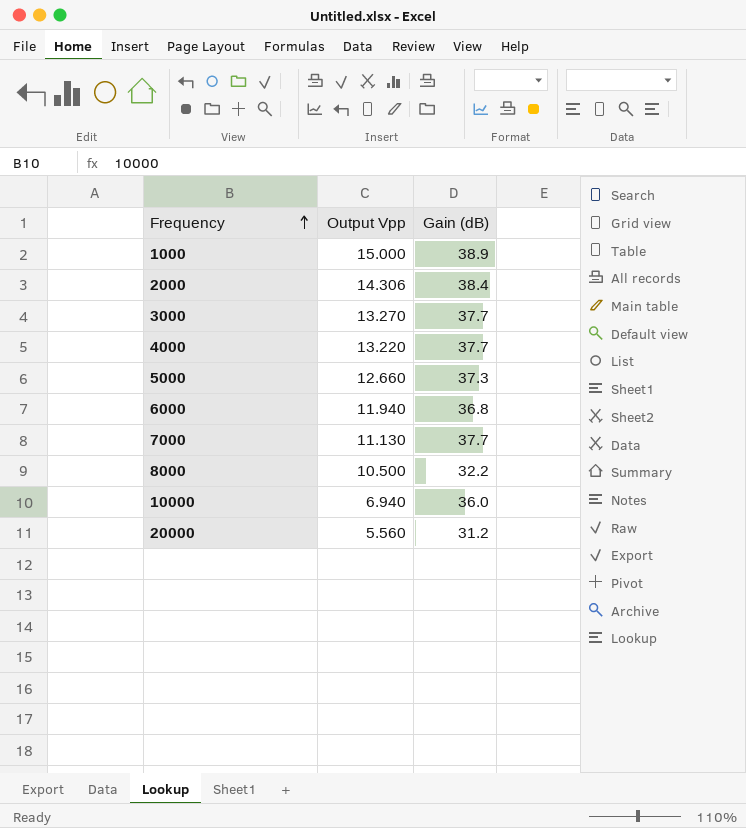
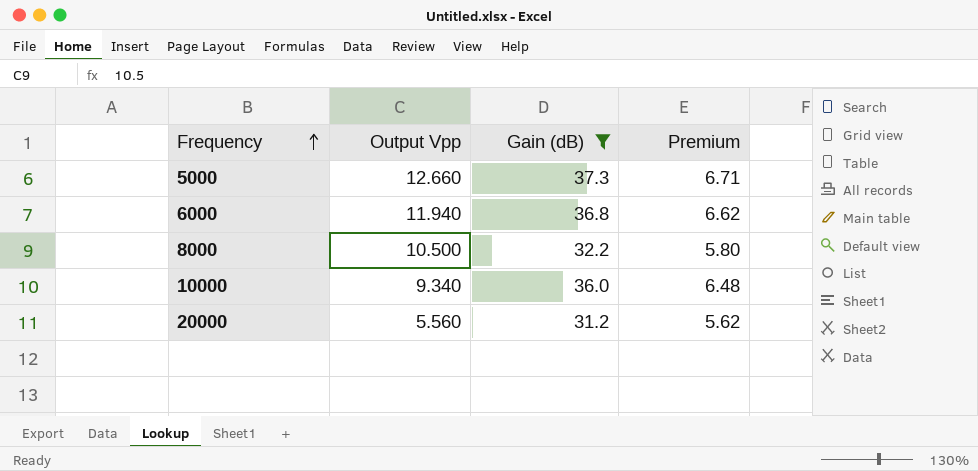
filter: none -> Gain (dB) <= 37.3
column Premium | formula: none -> [Gain (dB)] * 0.18
10000 | Output Vpp: 6.940 -> 9.340

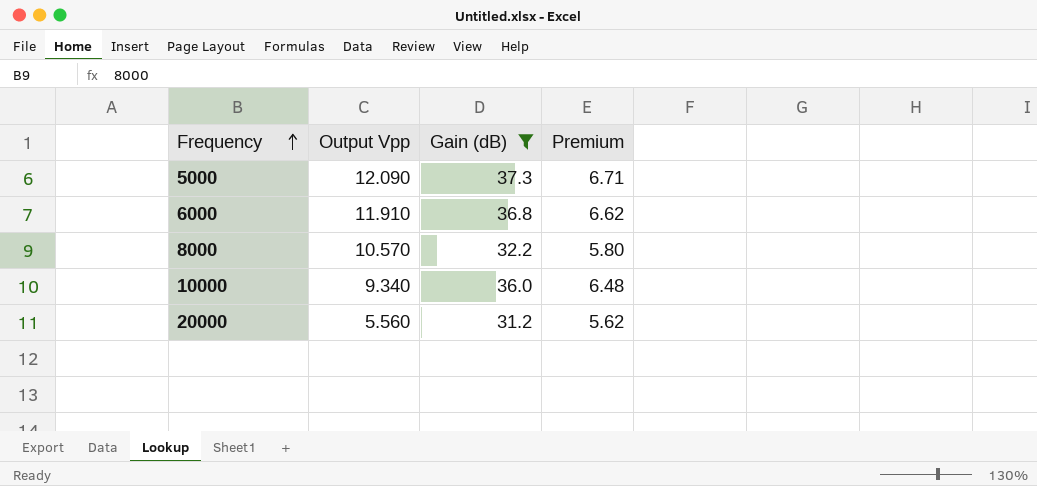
5000 | Output Vpp: 12.660 -> 12.090
6000 | Output Vpp: 11.940 -> 11.910
8000 | Output Vpp: 10.500 -> 10.570

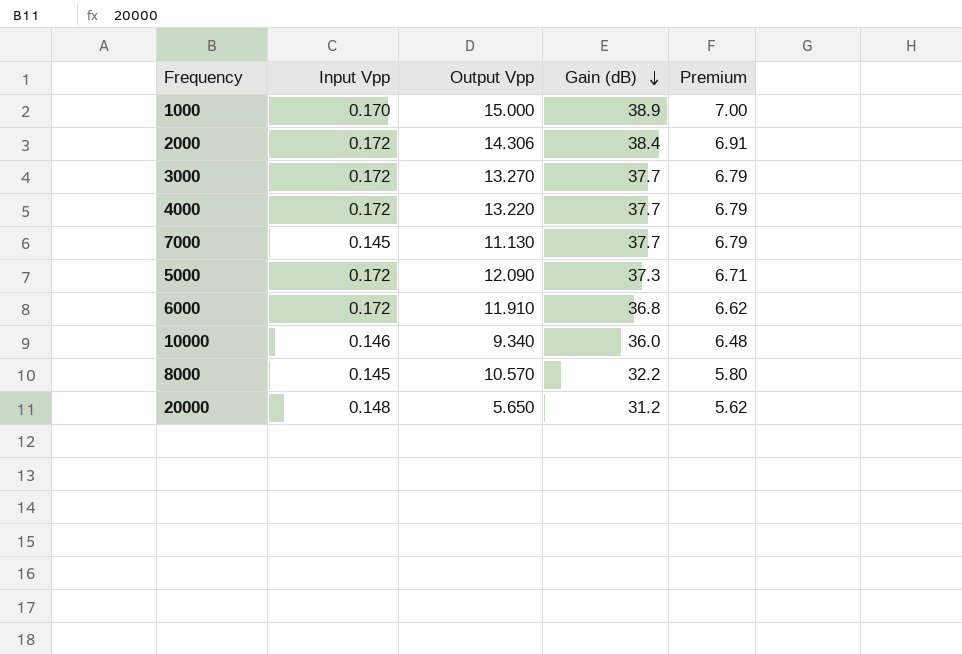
filter: Gain (dB) <= 37.3 -> none
row order: Frequency ascending -> Gain (dB) descending
column Input Vpp | position: none -> 2
20000 | Output Vpp: 5.560 -> 5.650

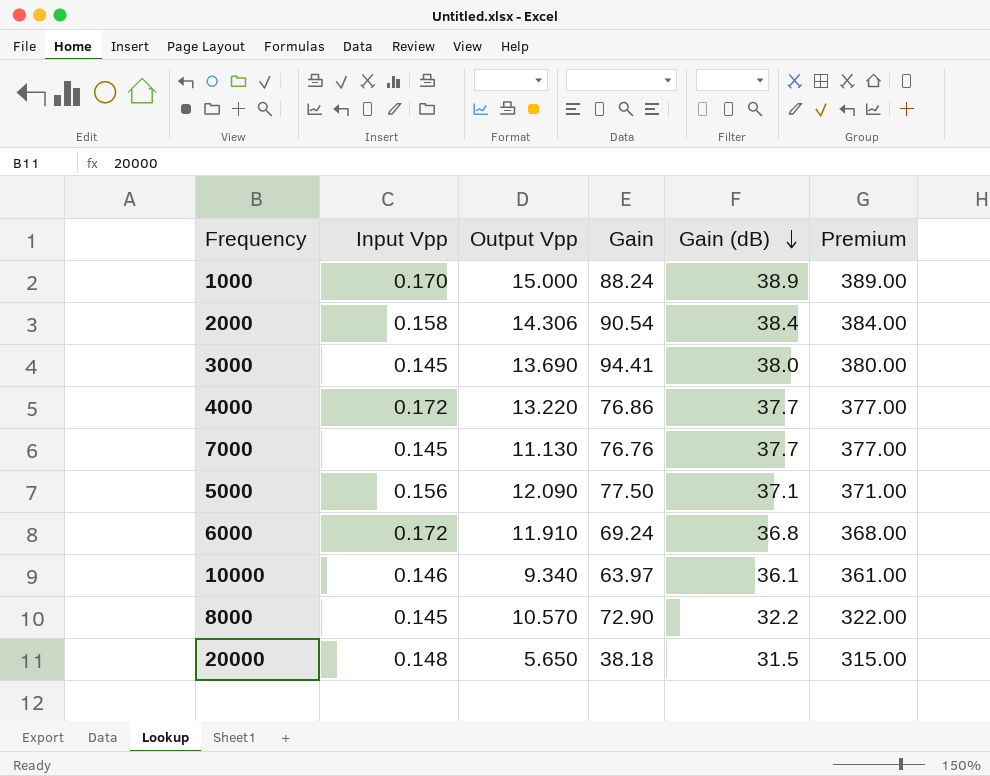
column Gain | formula: none -> [Output Vpp] / [Input Vpp]
column Premium | formula: [Gain (dB)] * 0.18 -> [Gain (dB)] * 10
2000 | Input Vpp: 0.172 -> 0.158
3000 | Input Vpp: 0.172 -> 0.145
3000 | Output Vpp: 13.270 -> 13.690
3000 | Gain (dB): 37.7 -> 38.0
5000 | Input Vpp: 0.172 -> 0.156
5000 | Gain (dB): 37.3 -> 37.1
10000 | Gain (dB): 36.0 -> 36.1
20000 | Gain (dB): 31.2 -> 31.5

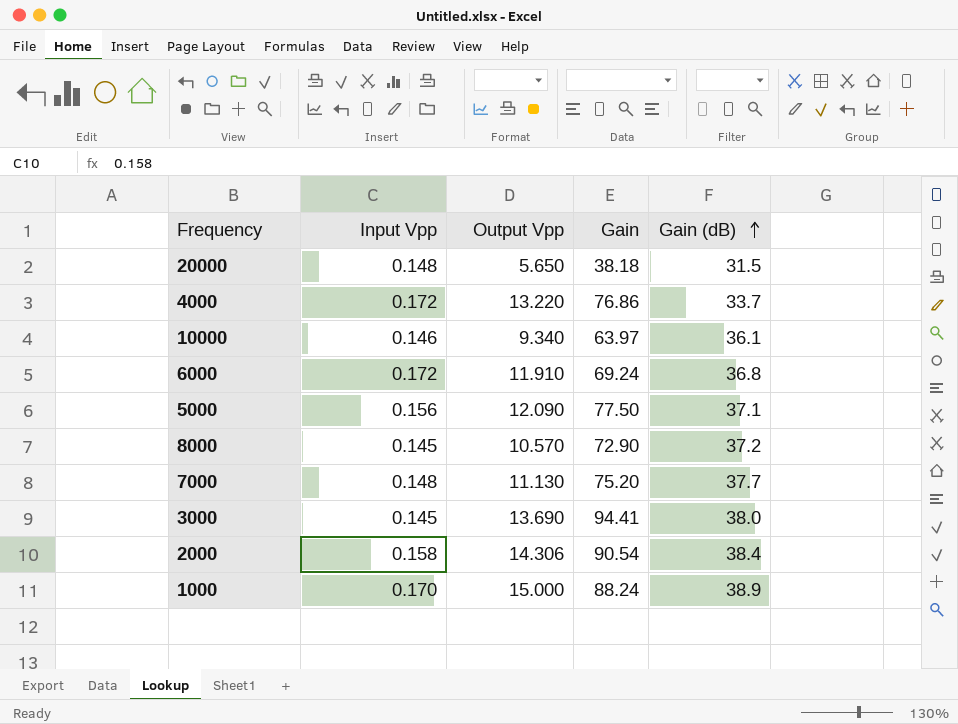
row order: Gain (dB) descending -> Gain (dB) ascending
column Premium | formula: [Gain (dB)] * 10 -> none
4000 | Gain (dB): 37.7 -> 33.7
8000 | Gain (dB): 32.2 -> 37.2
7000 | Input Vpp: 0.145 -> 0.148
7000 | Gain: 76.76 -> 75.20

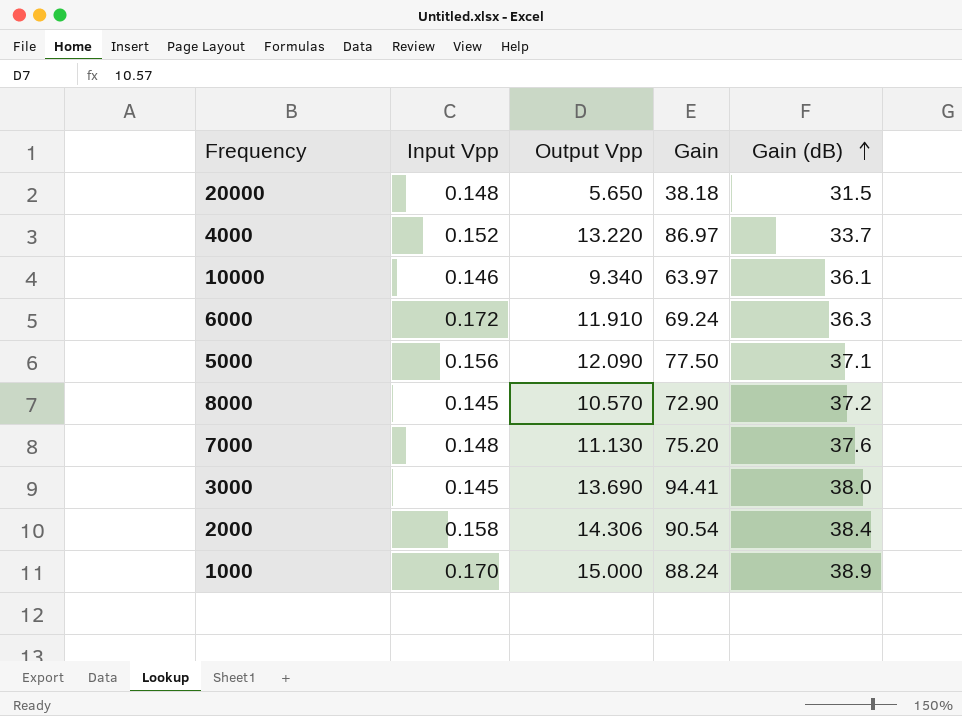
4000 | Input Vpp: 0.172 -> 0.152
4000 | Gain: 76.86 -> 86.97
6000 | Gain (dB): 36.8 -> 36.3
7000 | Gain (dB): 37.7 -> 37.6

